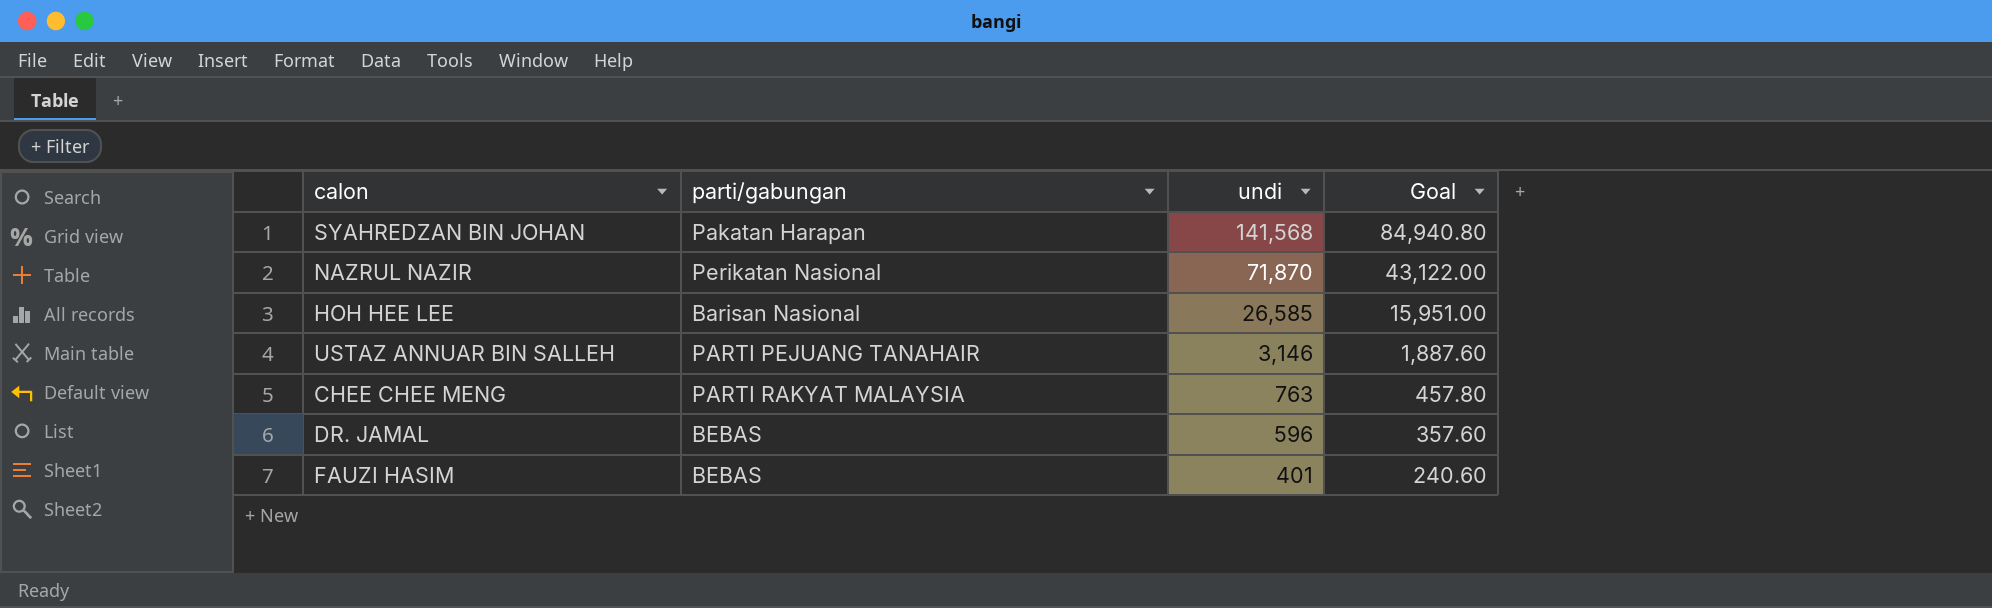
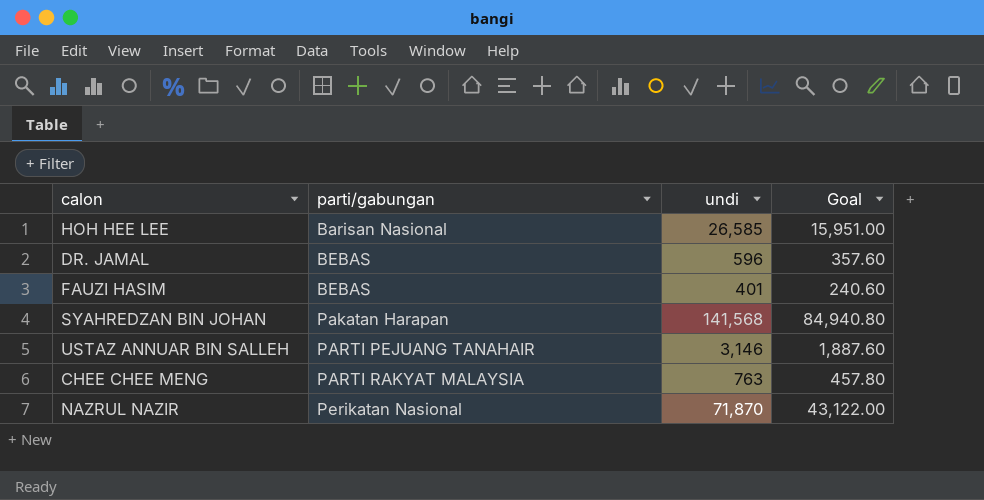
row order: undi descending -> parti/gabungan ascending

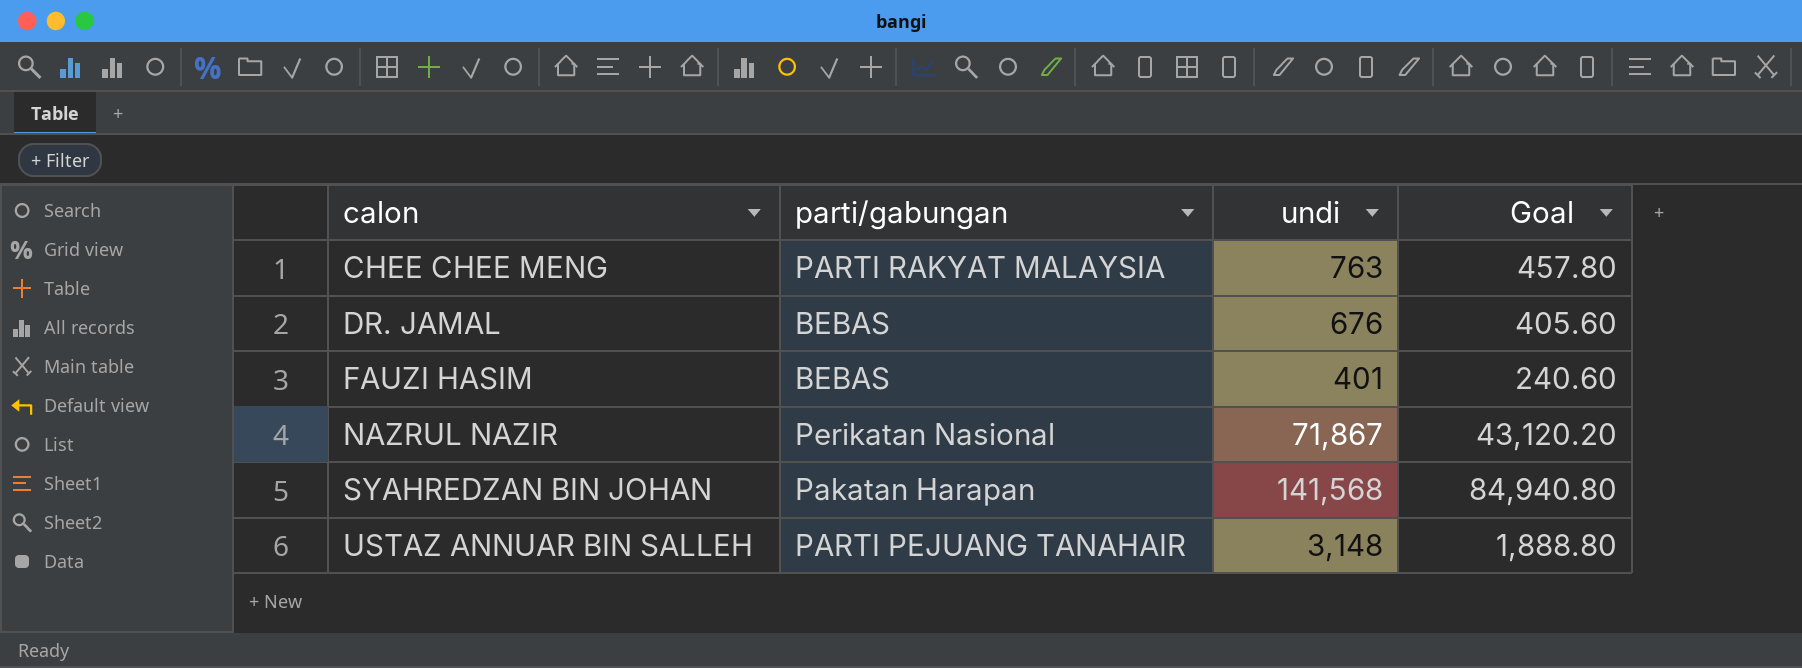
row order: parti/gabungan ascending -> calon ascending
row HOH HEE LEE: Barisan Nasional | 26,585 | 15,951.00 -> none
DR. JAMAL | undi: 596 -> 676
DR. JAMAL | Goal: 357.60 -> 405.60
NAZRUL NAZIR | undi: 71,870 -> 71,867
NAZRUL NAZIR | Goal: 43,122.00 -> 43,120.20
USTAZ ANNUAR BIN SALLEH | undi: 3,146 -> 3,148
USTAZ ANNUAR BIN SALLEH | Goal: 1,887.60 -> 1,888.80

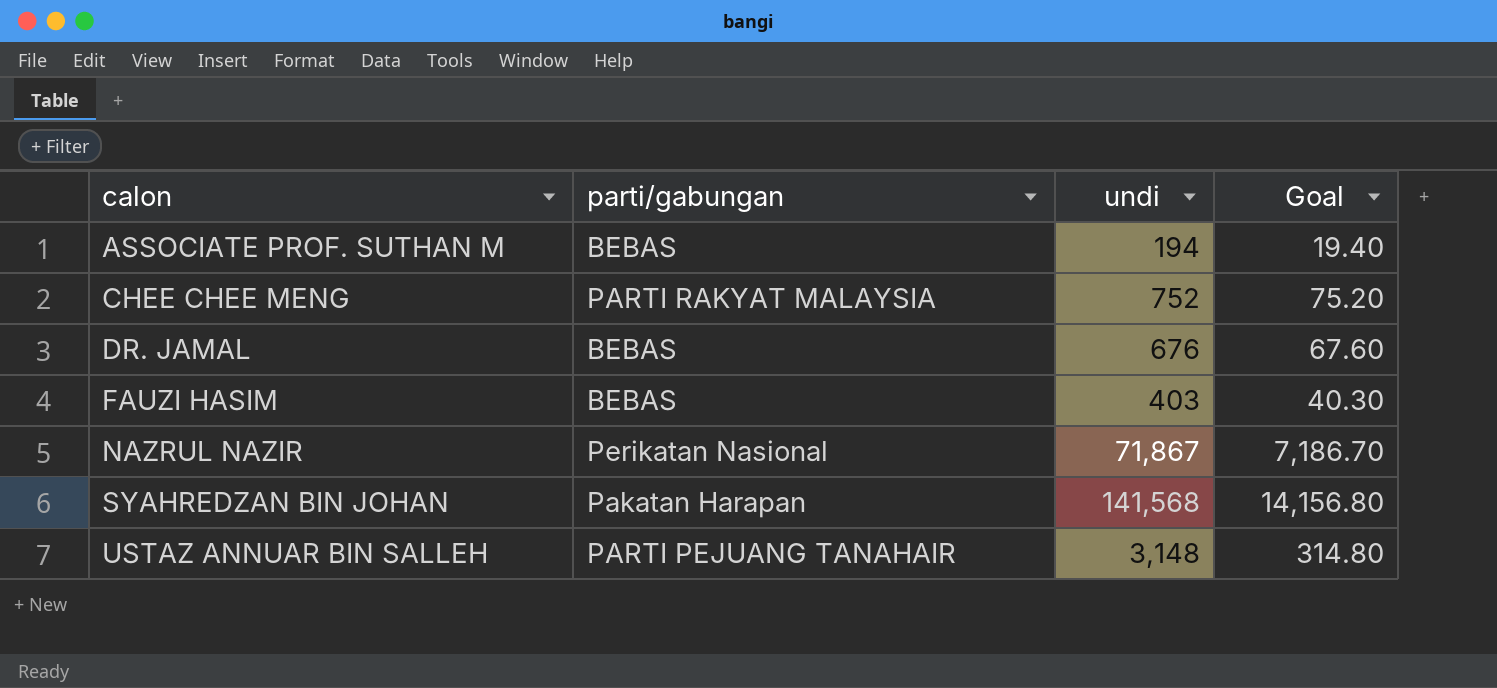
column Goal | formula: [undi] * 0.6 -> [undi] * 0.1
row ASSOCIATE PROF. SUTHAN M: none -> BEBAS | 194 | 19.40
CHEE CHEE MENG | undi: 763 -> 752
FAUZI HASIM | undi: 401 -> 403

